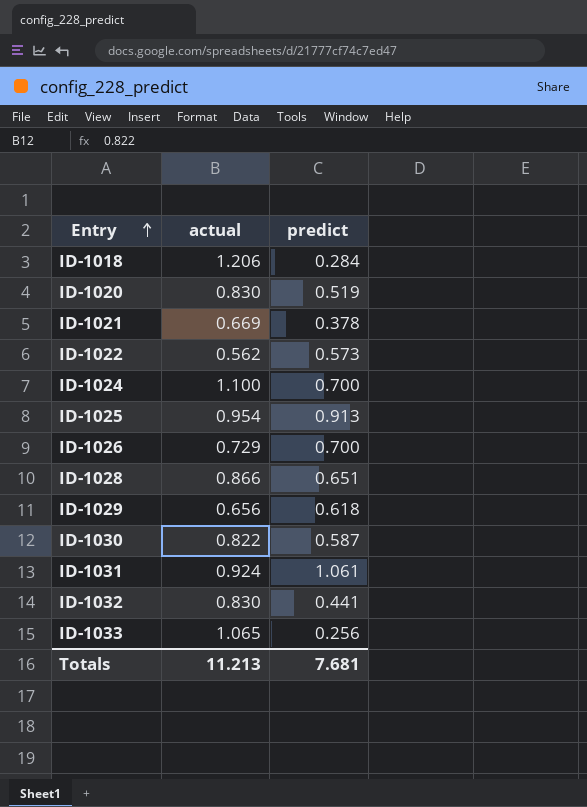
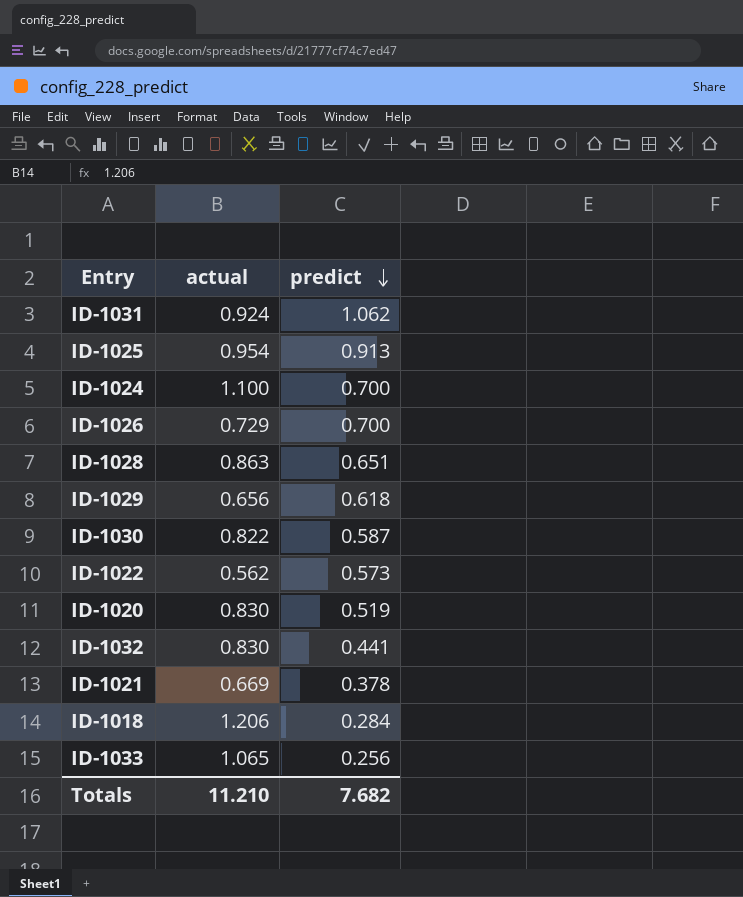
row order: Entry ascending -> predict descending
ID-1031 | predict: 1.061 -> 1.062
ID-1028 | actual: 0.866 -> 0.863
Totals | actual: 11.213 -> 11.210
Totals | predict: 7.681 -> 7.682

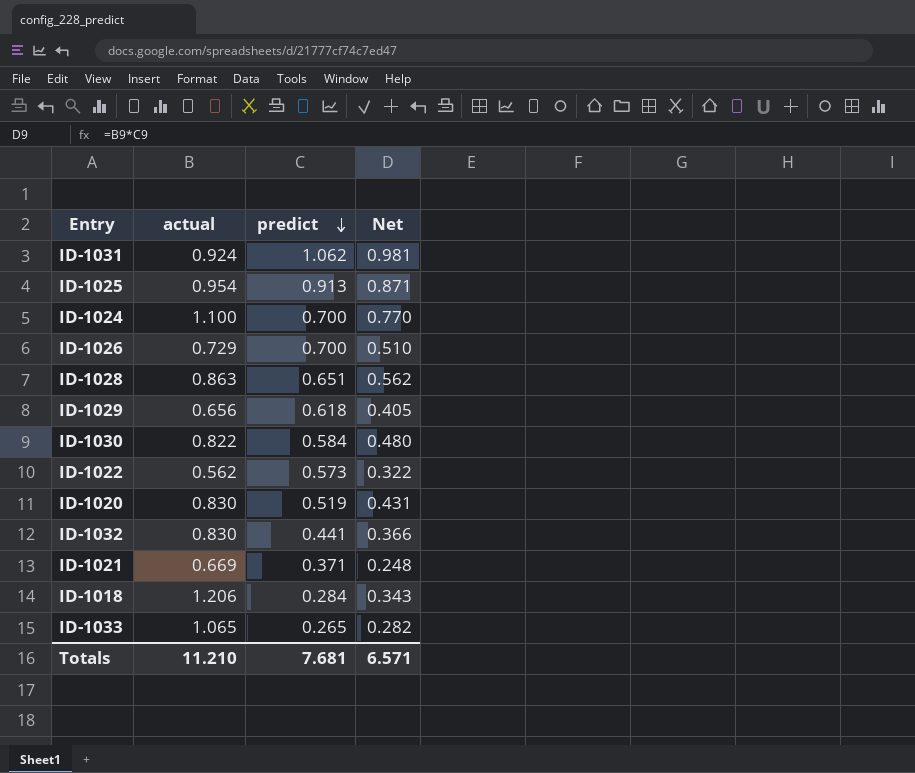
column Net | formula: none -> [actual] * [predict]
ID-1030 | predict: 0.587 -> 0.584
ID-1021 | predict: 0.378 -> 0.371
ID-1033 | predict: 0.256 -> 0.265
Totals | predict: 7.682 -> 7.681

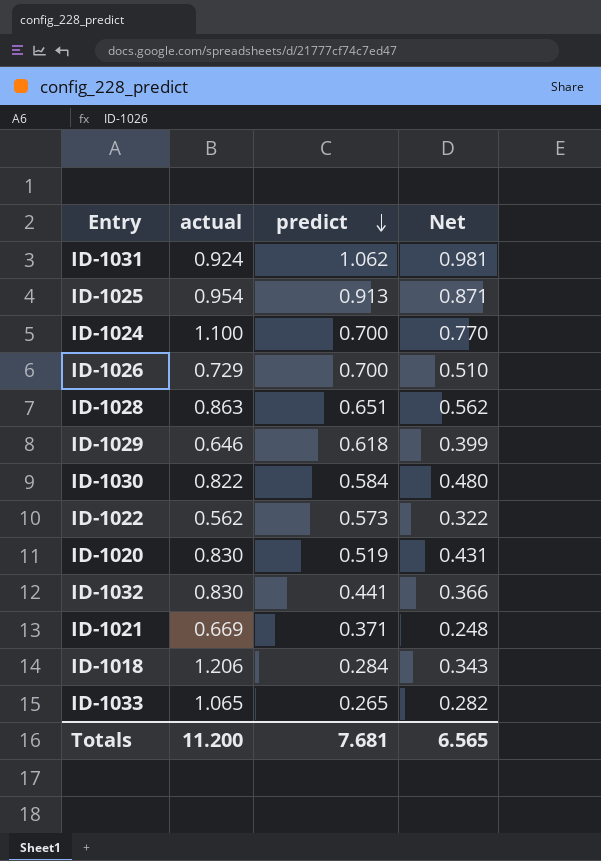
ID-1029 | actual: 0.656 -> 0.646
ID-1029 | Net: 0.405 -> 0.399
Totals | actual: 11.210 -> 11.200
Totals | Net: 6.571 -> 6.565

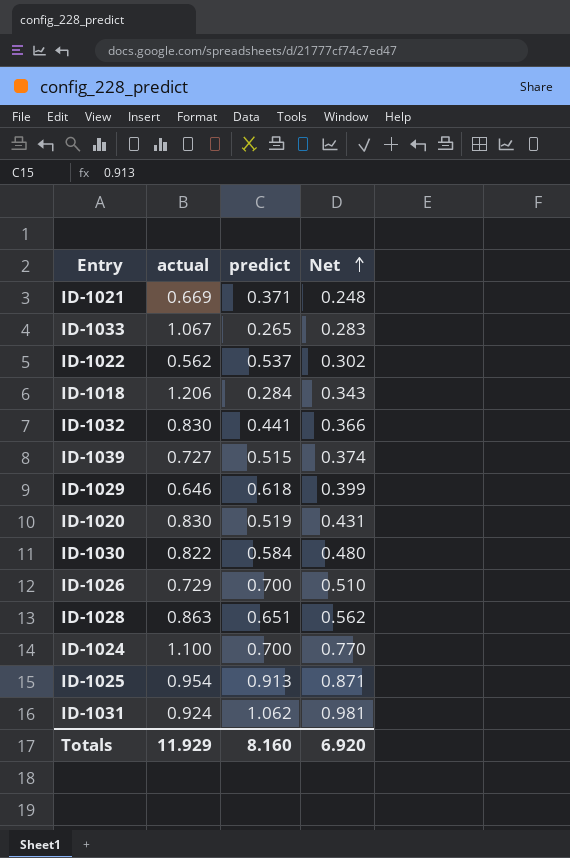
row order: predict descending -> Net ascending
ID-1033 | actual: 1.065 -> 1.067
ID-1033 | Net: 0.282 -> 0.283
ID-1022 | predict: 0.573 -> 0.537
ID-1022 | Net: 0.322 -> 0.302
row ID-1039: none -> 0.727 | 0.515 | 0.374
Totals | actual: 11.200 -> 11.929
Totals | predict: 7.681 -> 8.160
Totals | Net: 6.565 -> 6.920

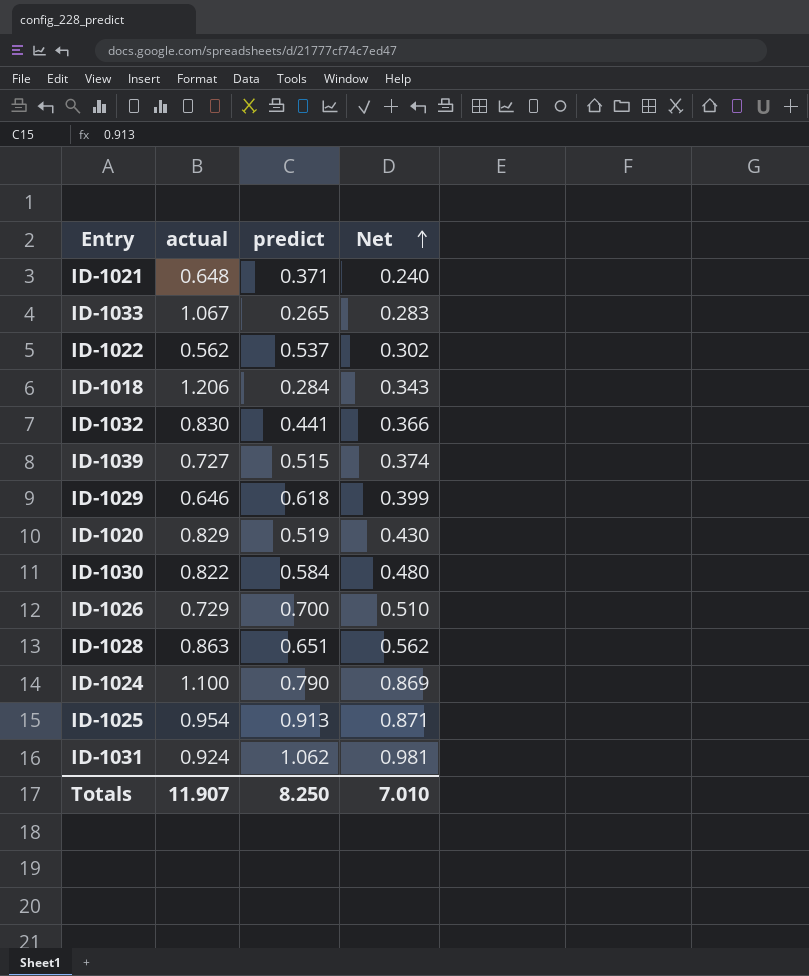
ID-1021 | actual: 0.669 -> 0.648
ID-1021 | Net: 0.248 -> 0.240
ID-1020 | actual: 0.830 -> 0.829
ID-1020 | Net: 0.431 -> 0.430
ID-1024 | predict: 0.700 -> 0.790
ID-1024 | Net: 0.770 -> 0.869
Totals | actual: 11.929 -> 11.907
Totals | predict: 8.160 -> 8.250
Totals | Net: 6.920 -> 7.010

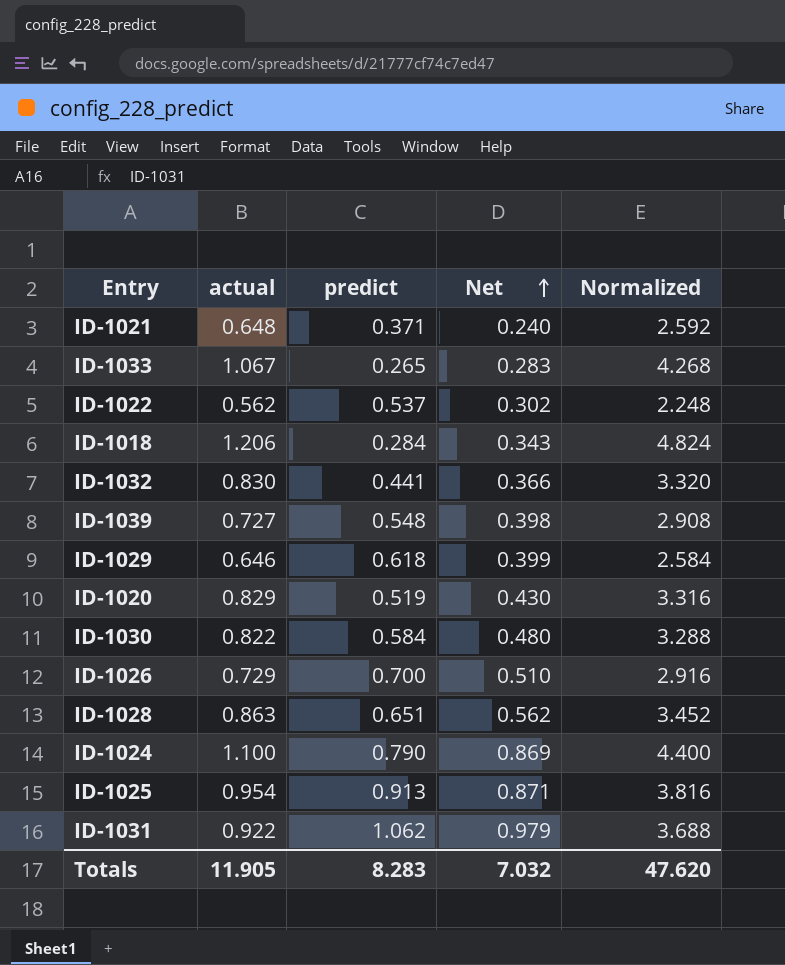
column Normalized | formula: none -> [actual] * 4
ID-1039 | predict: 0.515 -> 0.548
ID-1039 | Net: 0.374 -> 0.398
ID-1031 | actual: 0.924 -> 0.922
ID-1031 | Net: 0.981 -> 0.979
Totals | actual: 11.907 -> 11.905
Totals | predict: 8.250 -> 8.283
Totals | Net: 7.010 -> 7.032

